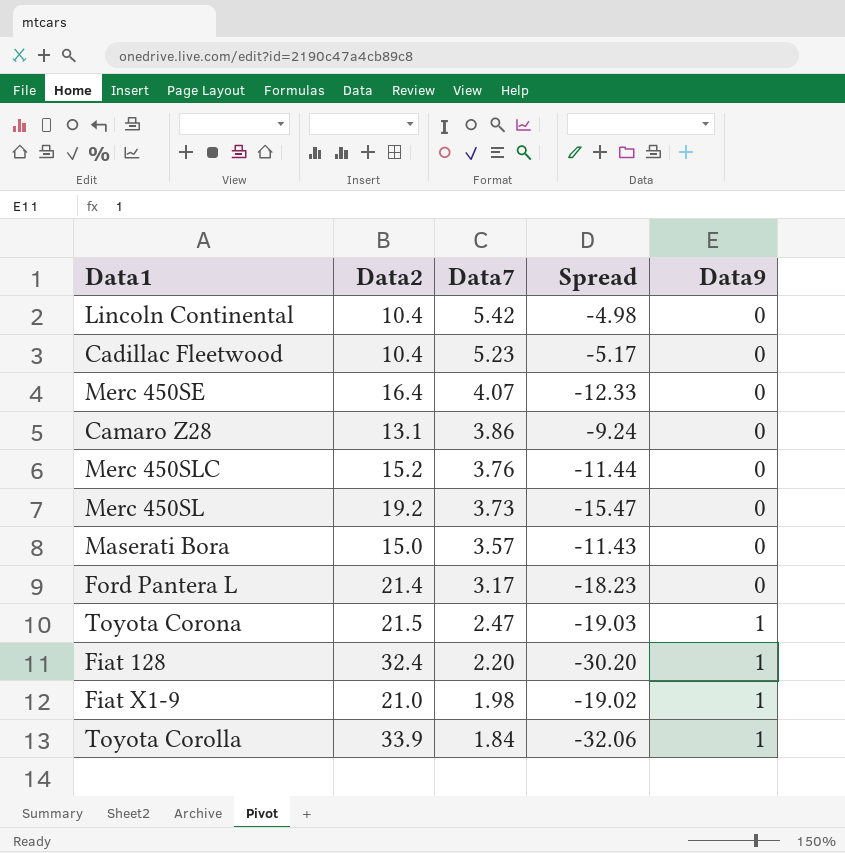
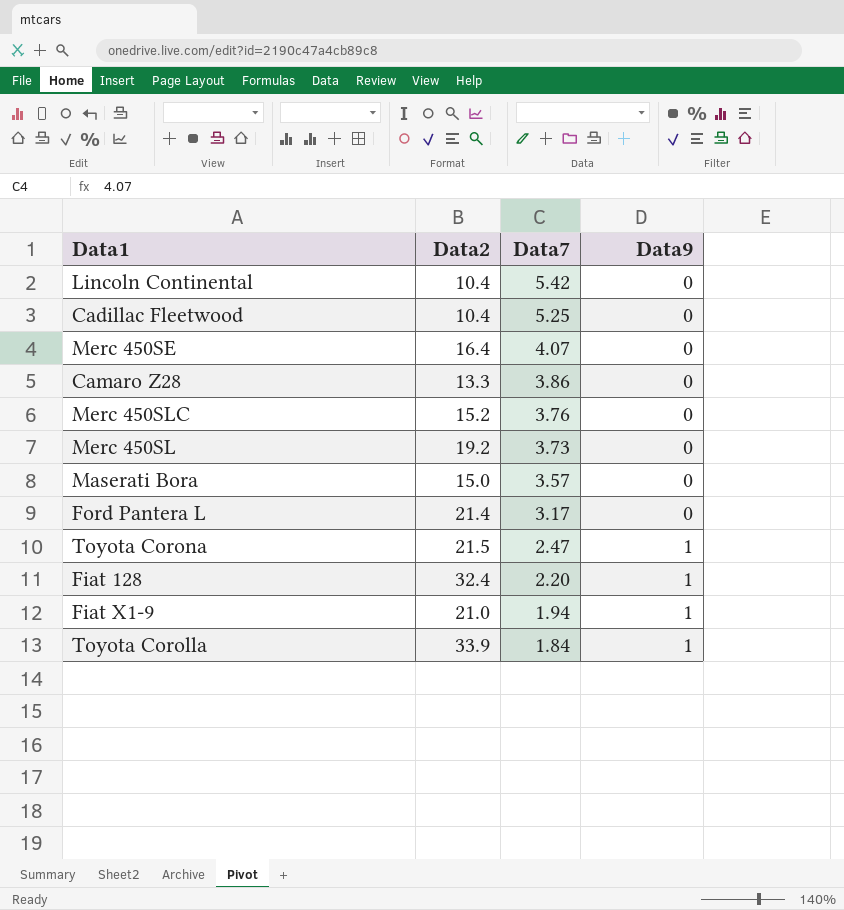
column Spread | formula: [Data7] - [Data2] -> none
Cadillac Fleetwood | Data7: 5.23 -> 5.25
Camaro Z28 | Data2: 13.1 -> 13.3
Fiat X1-9 | Data7: 1.98 -> 1.94

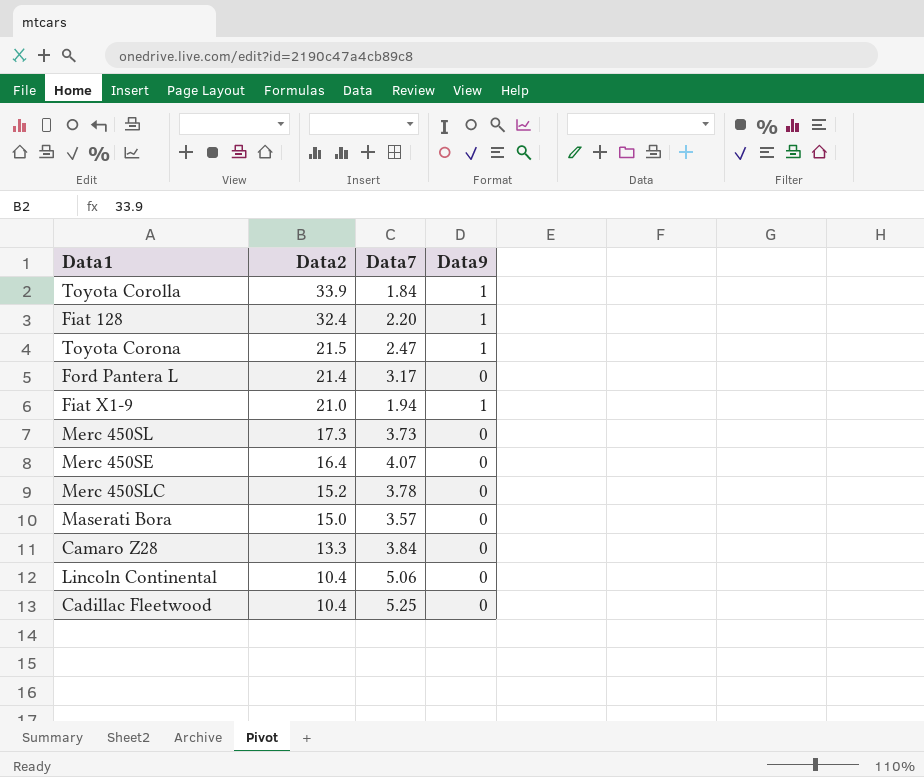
row order: Data7 descending -> Data2 descending
Merc 450SL | Data2: 19.2 -> 17.3
Merc 450SLC | Data7: 3.76 -> 3.78
Camaro Z28 | Data7: 3.86 -> 3.84
Lincoln Continental | Data7: 5.42 -> 5.06

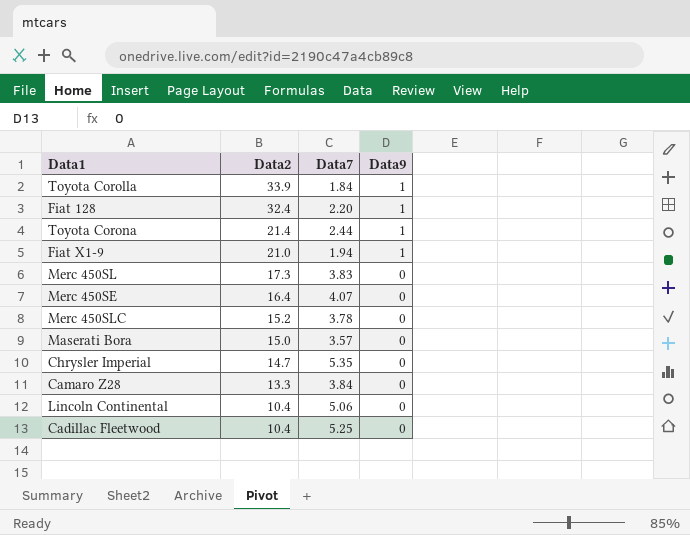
row Ford Pantera L: 21.4 | 3.17 | 0 -> none
Toyota Corona | Data2: 21.5 -> 21.4
Toyota Corona | Data7: 2.47 -> 2.44
Merc 450SL | Data7: 3.73 -> 3.83
row Chrysler Imperial: none -> 14.7 | 5.35 | 0

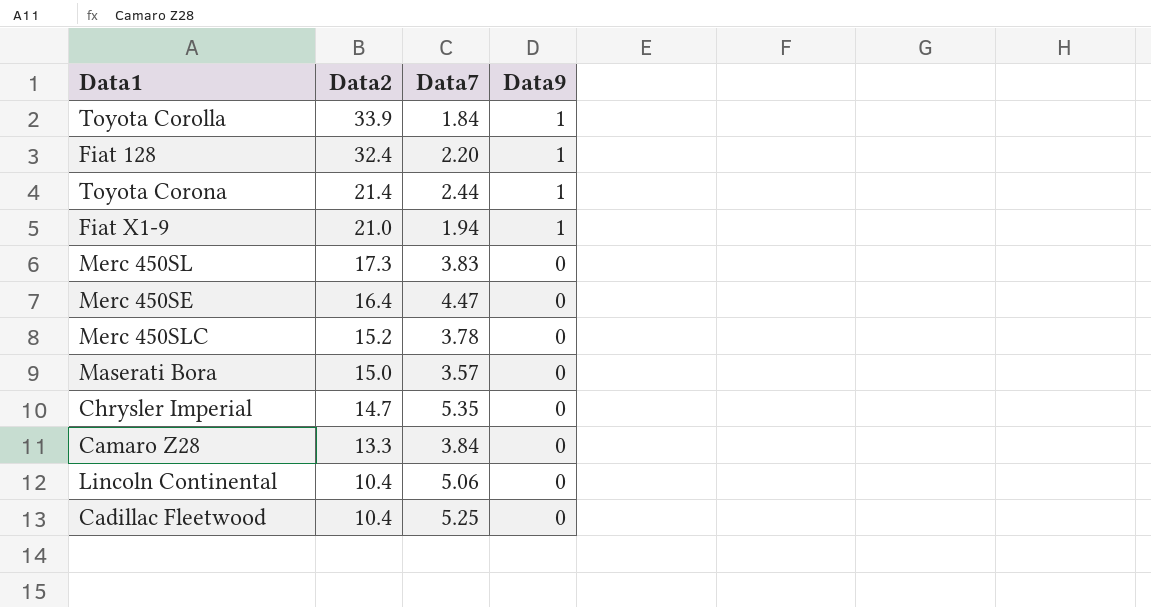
Merc 450SE | Data7: 4.07 -> 4.47

